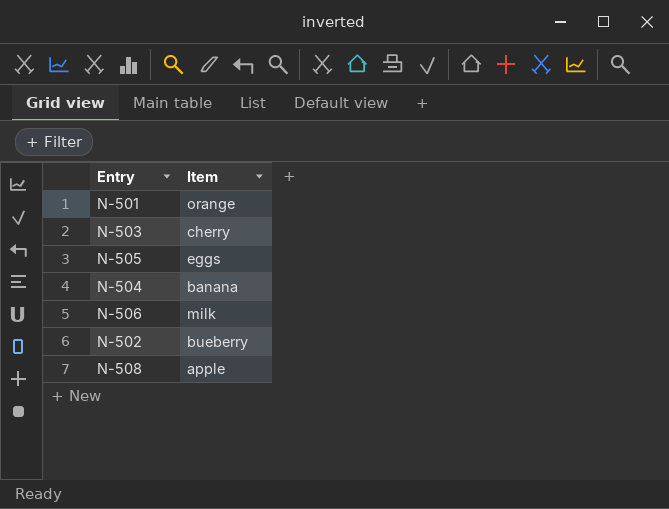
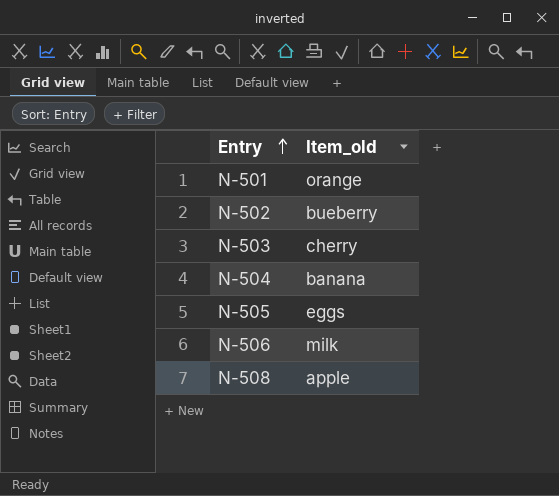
row order: none -> Entry ascending
column name: Item -> Item_old

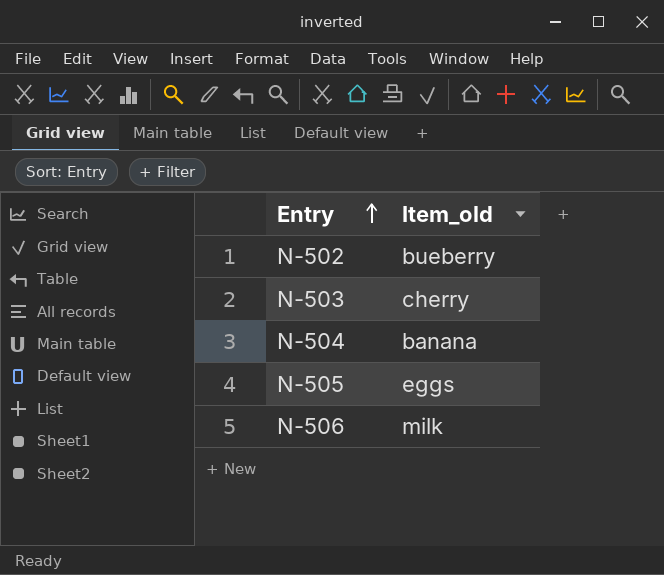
row N-501: orange -> none
row N-508: apple -> none

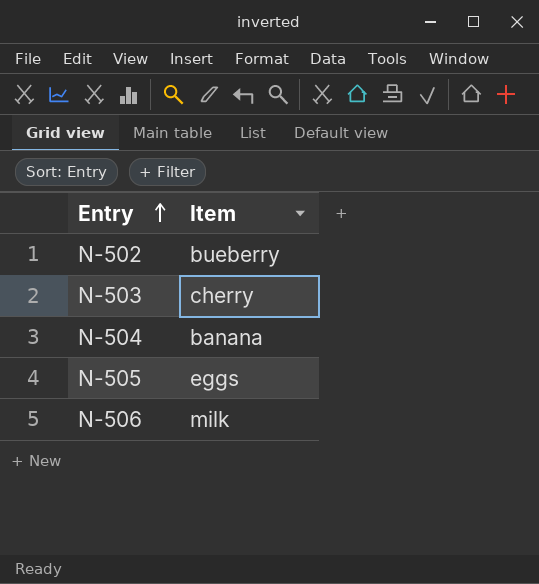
column name: Item_old -> Item

